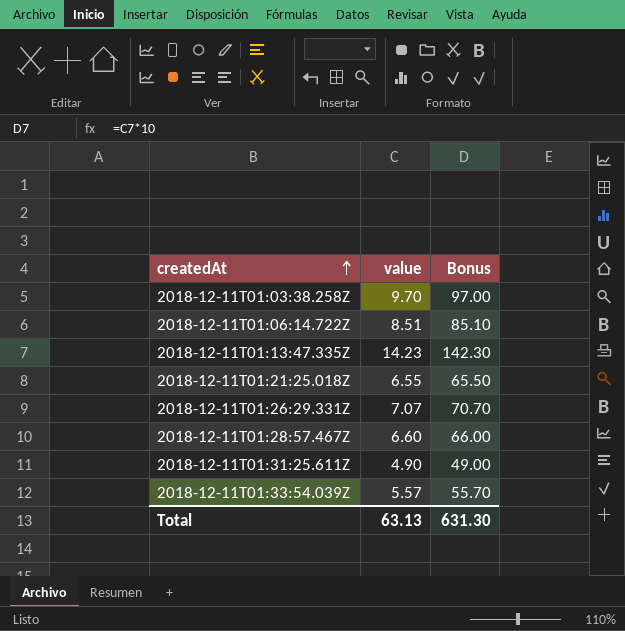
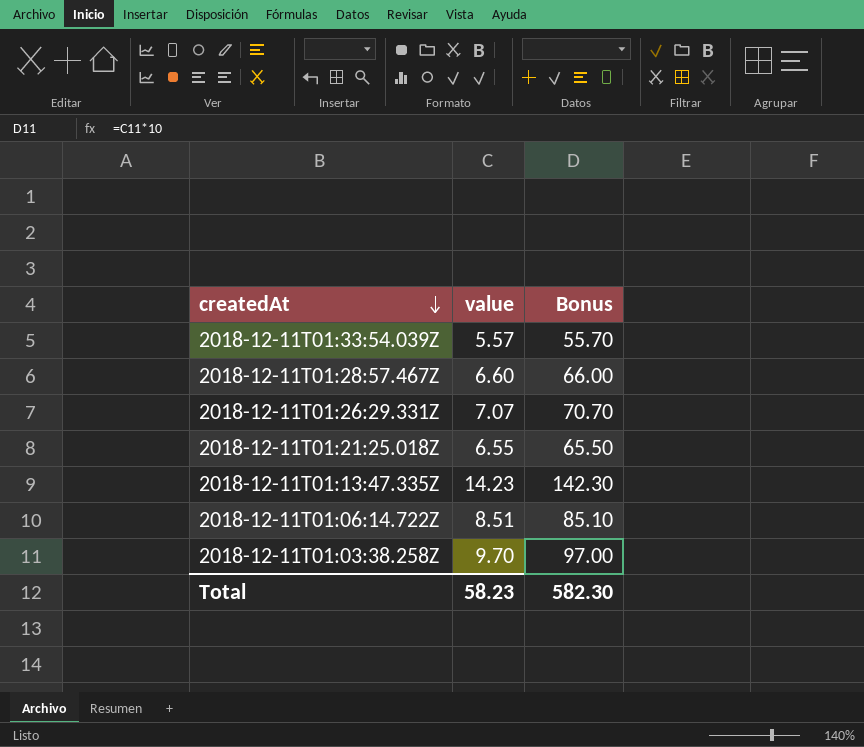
row order: createdAt ascending -> createdAt descending
row 2018-12-11T01:31:25.611Z: 4.90 | 49.00 -> none
Total | value: 63.13 -> 58.23
Total | Bonus: 631.30 -> 582.30

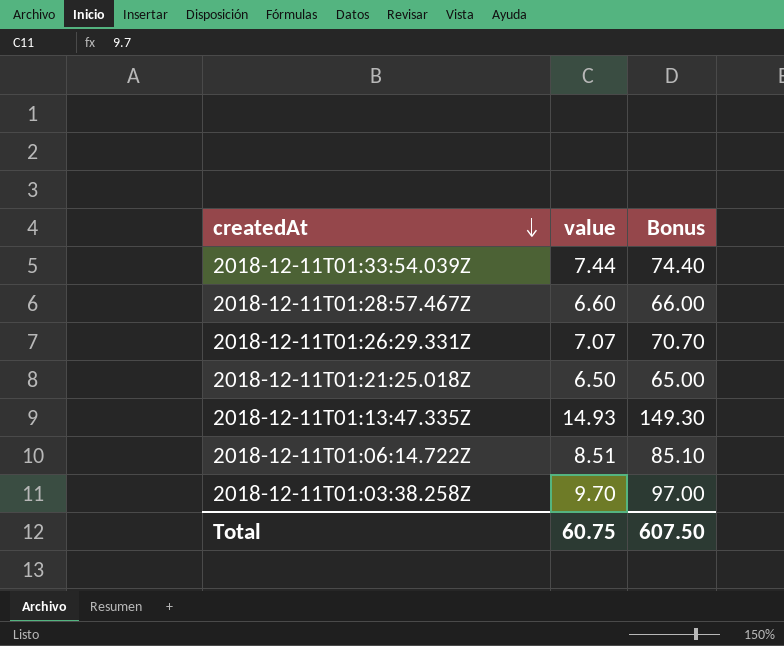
2018-12-11T01:33:54.039Z | value: 5.57 -> 7.44
2018-12-11T01:33:54.039Z | Bonus: 55.70 -> 74.40
2018-12-11T01:21:25.018Z | value: 6.55 -> 6.50
2018-12-11T01:21:25.018Z | Bonus: 65.50 -> 65.00
2018-12-11T01:13:47.335Z | value: 14.23 -> 14.93
2018-12-11T01:13:47.335Z | Bonus: 142.30 -> 149.30
Total | value: 58.23 -> 60.75
Total | Bonus: 582.30 -> 607.50

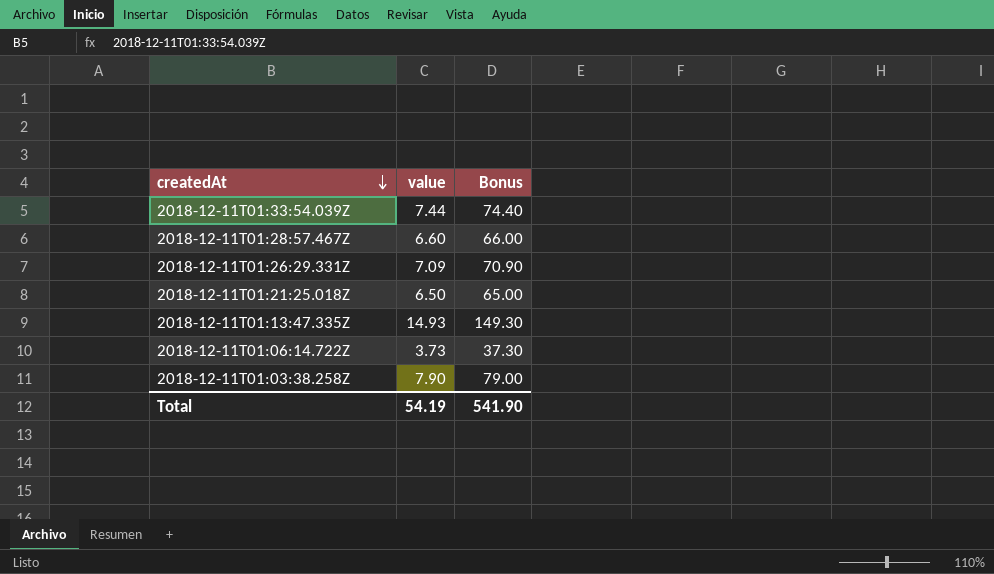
2018-12-11T01:26:29.331Z | value: 7.07 -> 7.09
2018-12-11T01:26:29.331Z | Bonus: 70.70 -> 70.90
2018-12-11T01:06:14.722Z | value: 8.51 -> 3.73
2018-12-11T01:06:14.722Z | Bonus: 85.10 -> 37.30
2018-12-11T01:03:38.258Z | value: 9.70 -> 7.90
2018-12-11T01:03:38.258Z | Bonus: 97.00 -> 79.00
Total | value: 60.75 -> 54.19
Total | Bonus: 607.50 -> 541.90

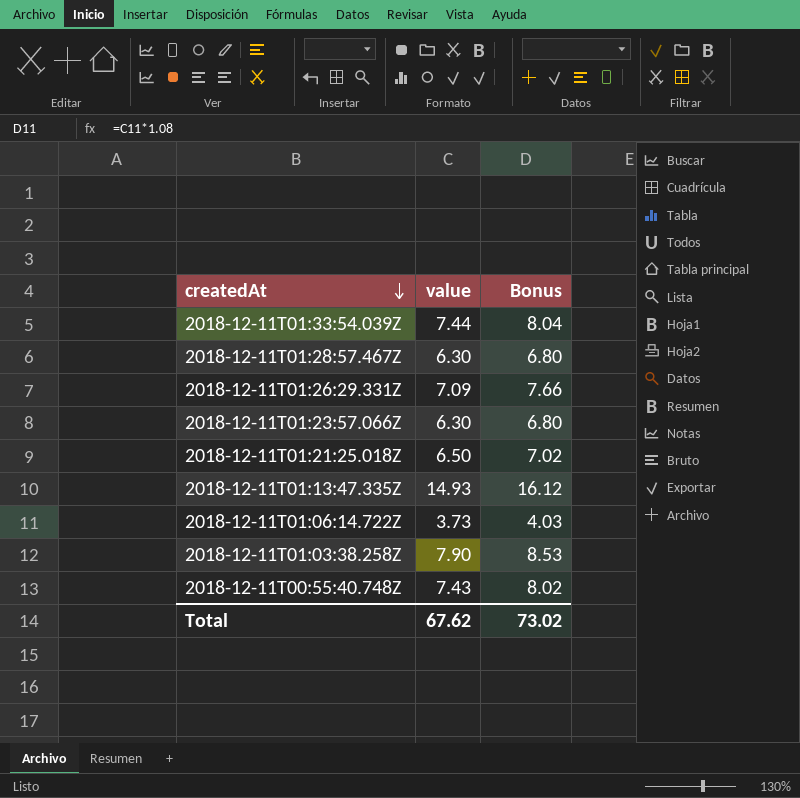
column Bonus | formula: [value] * 10 -> [value] * 1.08
2018-12-11T01:28:57.467Z | value: 6.60 -> 6.30
row 2018-12-11T01:23:57.066Z: none -> 6.30 | 6.80
row 2018-12-11T00:55:40.748Z: none -> 7.43 | 8.02
Total | value: 54.19 -> 67.62
Total | Bonus: 541.90 -> 73.02

